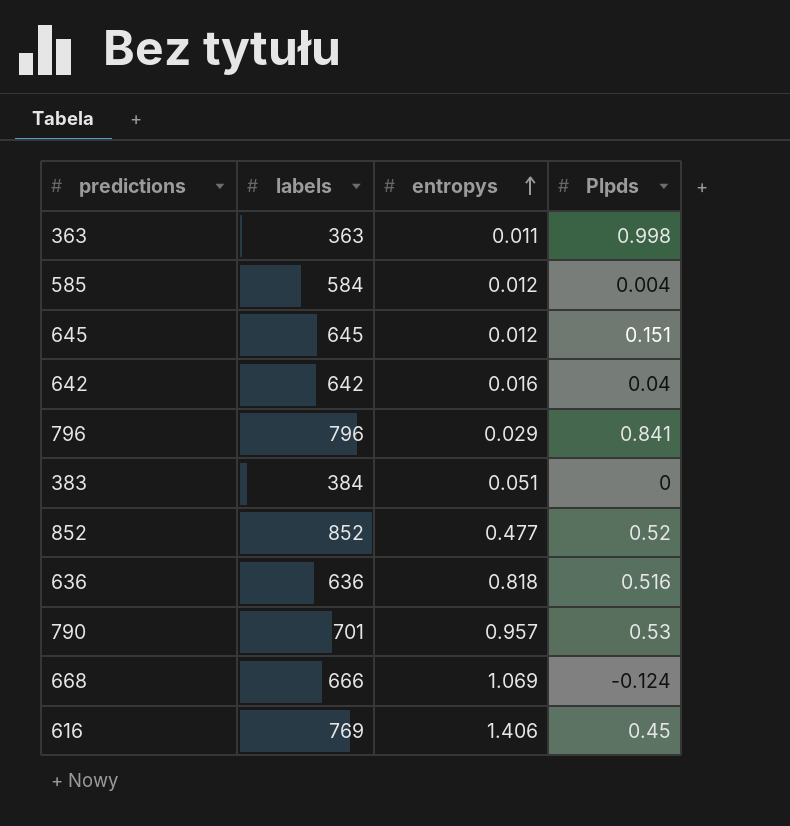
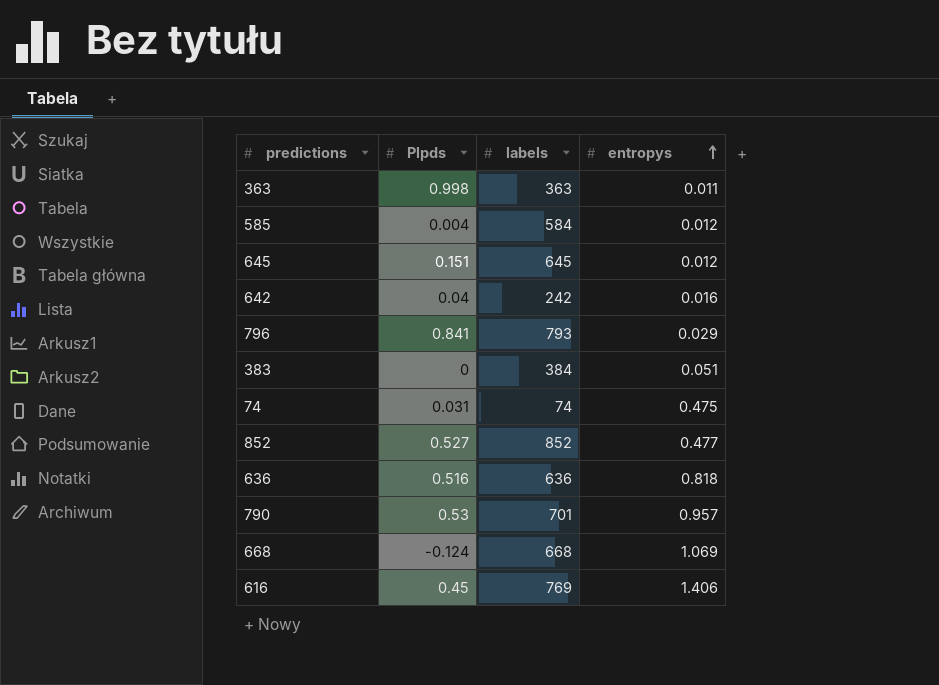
column Plpds | position: 4 -> 2
642 | labels: 642 -> 242
796 | labels: 796 -> 793
row 74: none -> 0.031 | 74 | 0.475
852 | Plpds: 0.52 -> 0.527
668 | labels: 666 -> 668

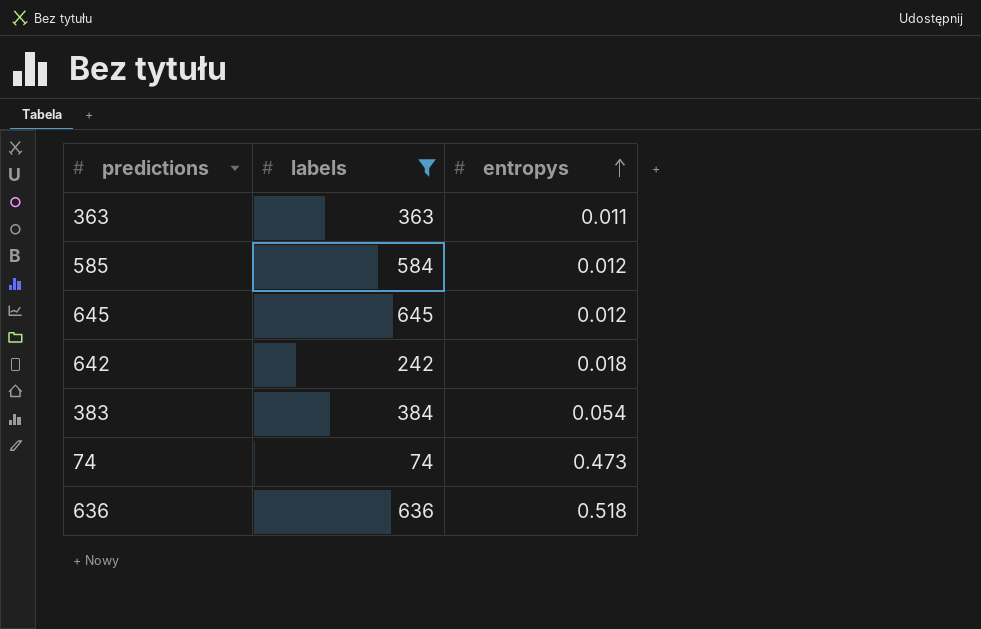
filter: none -> labels <= 645
column Plpds | position: 2 -> none
642 | entropys: 0.016 -> 0.018
383 | entropys: 0.051 -> 0.054
74 | entropys: 0.475 -> 0.473
636 | entropys: 0.818 -> 0.518

